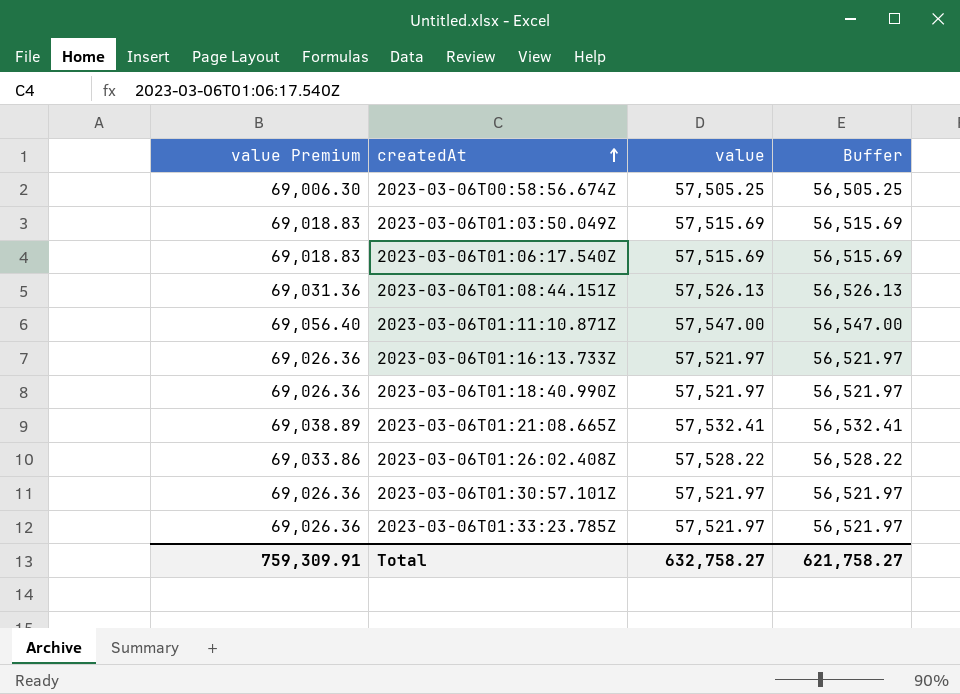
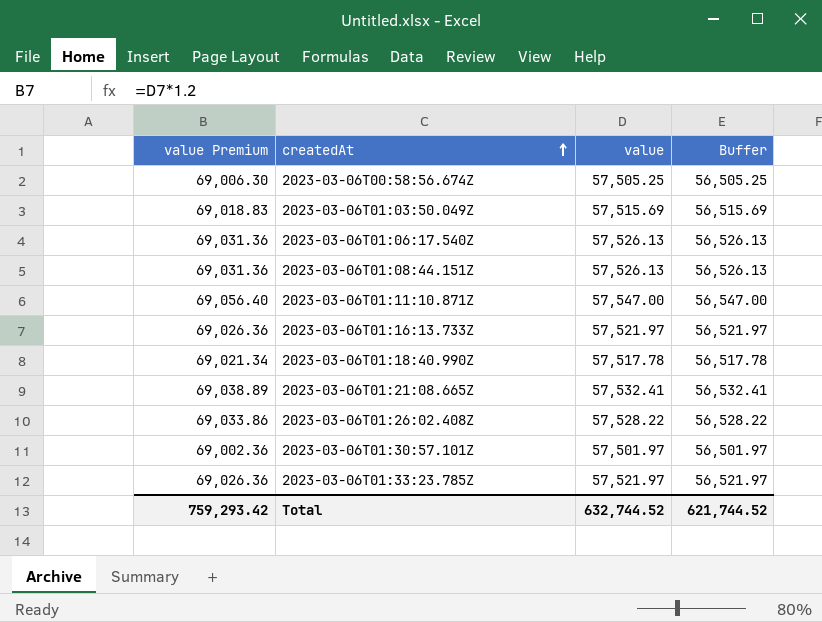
2023-03-06T01:06:17.540Z | value Premium: 69,018.83 -> 69,031.36
2023-03-06T01:06:17.540Z | value: 57,515.69 -> 57,526.13
2023-03-06T01:06:17.540Z | Buffer: 56,515.69 -> 56,526.13
2023-03-06T01:18:40.990Z | value Premium: 69,026.36 -> 69,021.34
2023-03-06T01:18:40.990Z | value: 57,521.97 -> 57,517.78
2023-03-06T01:18:40.990Z | Buffer: 56,521.97 -> 56,517.78
2023-03-06T01:30:57.101Z | value Premium: 69,026.36 -> 69,002.36
2023-03-06T01:30:57.101Z | value: 57,521.97 -> 57,501.97
2023-03-06T01:30:57.101Z | Buffer: 56,521.97 -> 56,501.97
Total | value Premium: 759,309.91 -> 759,293.42
Total | value: 632,758.27 -> 632,744.52
Total | Buffer: 621,758.27 -> 621,744.52

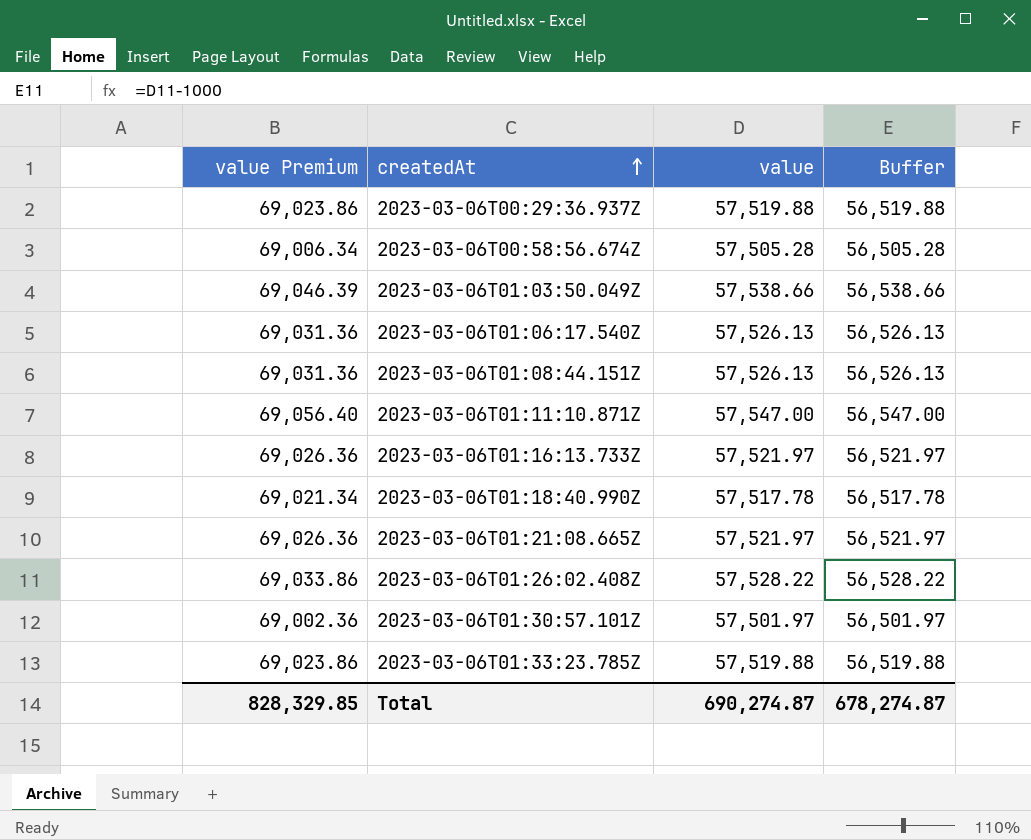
row 2023-03-06T00:29:36.937Z: none -> 69,023.86 | 57,519.88 | 56,519.88
2023-03-06T00:58:56.674Z | value Premium: 69,006.30 -> 69,006.34
2023-03-06T00:58:56.674Z | value: 57,505.25 -> 57,505.28
2023-03-06T00:58:56.674Z | Buffer: 56,505.25 -> 56,505.28
2023-03-06T01:03:50.049Z | value Premium: 69,018.83 -> 69,046.39
2023-03-06T01:03:50.049Z | value: 57,515.69 -> 57,538.66
2023-03-06T01:03:50.049Z | Buffer: 56,515.69 -> 56,538.66
2023-03-06T01:21:08.665Z | value Premium: 69,038.89 -> 69,026.36
2023-03-06T01:21:08.665Z | value: 57,532.41 -> 57,521.97
2023-03-06T01:21:08.665Z | Buffer: 56,532.41 -> 56,521.97
2023-03-06T01:33:23.785Z | value Premium: 69,026.36 -> 69,023.86
2023-03-06T01:33:23.785Z | value: 57,521.97 -> 57,519.88
2023-03-06T01:33:23.785Z | Buffer: 56,521.97 -> 56,519.88
Total | value Premium: 759,293.42 -> 828,329.85
Total | value: 632,744.52 -> 690,274.87
Total | Buffer: 621,744.52 -> 678,274.87

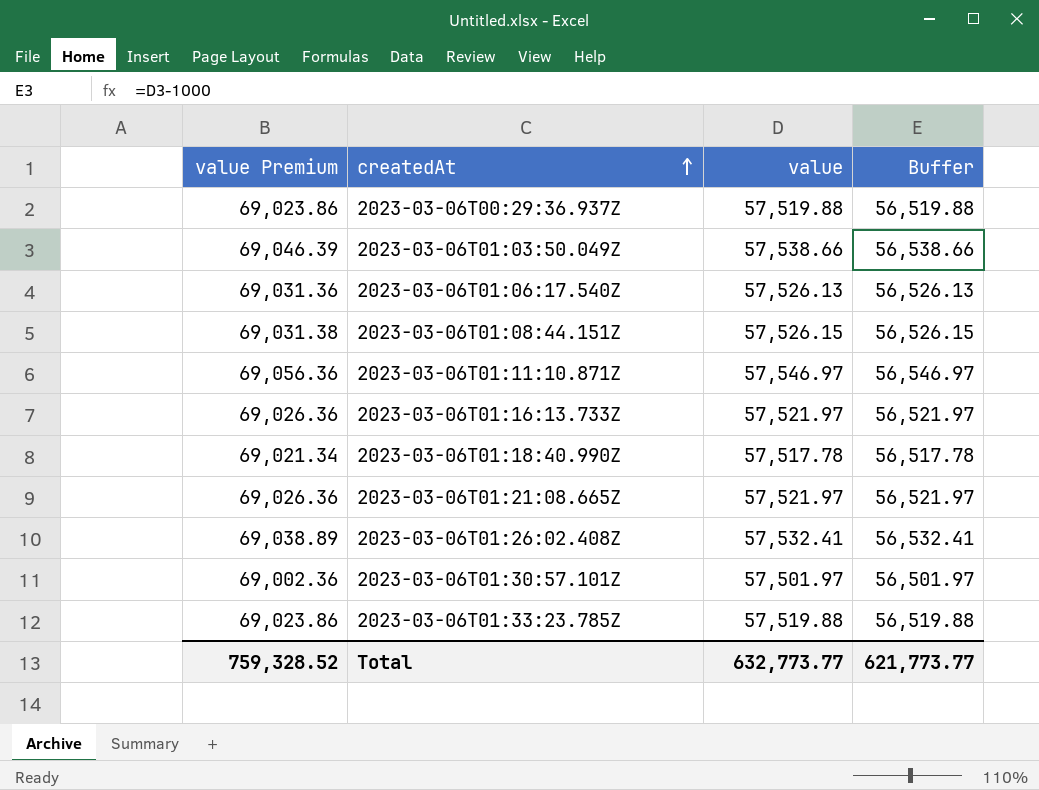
row 2023-03-06T00:58:56.674Z: 69,006.34 | 57,505.28 | 56,505.28 -> none
2023-03-06T01:08:44.151Z | value Premium: 69,031.36 -> 69,031.38
2023-03-06T01:08:44.151Z | value: 57,526.13 -> 57,526.15
2023-03-06T01:08:44.151Z | Buffer: 56,526.13 -> 56,526.15
2023-03-06T01:11:10.871Z | value Premium: 69,056.40 -> 69,056.36
2023-03-06T01:11:10.871Z | value: 57,547.00 -> 57,546.97
2023-03-06T01:11:10.871Z | Buffer: 56,547.00 -> 56,546.97
2023-03-06T01:26:02.408Z | value Premium: 69,033.86 -> 69,038.89
2023-03-06T01:26:02.408Z | value: 57,528.22 -> 57,532.41
2023-03-06T01:26:02.408Z | Buffer: 56,528.22 -> 56,532.41
Total | value Premium: 828,329.85 -> 759,328.52
Total | value: 690,274.87 -> 632,773.77
Total | Buffer: 678,274.87 -> 621,773.77

